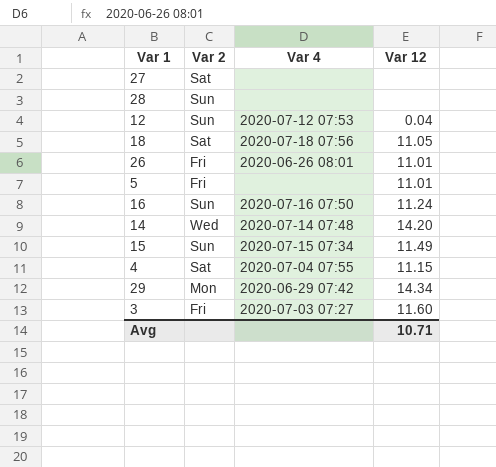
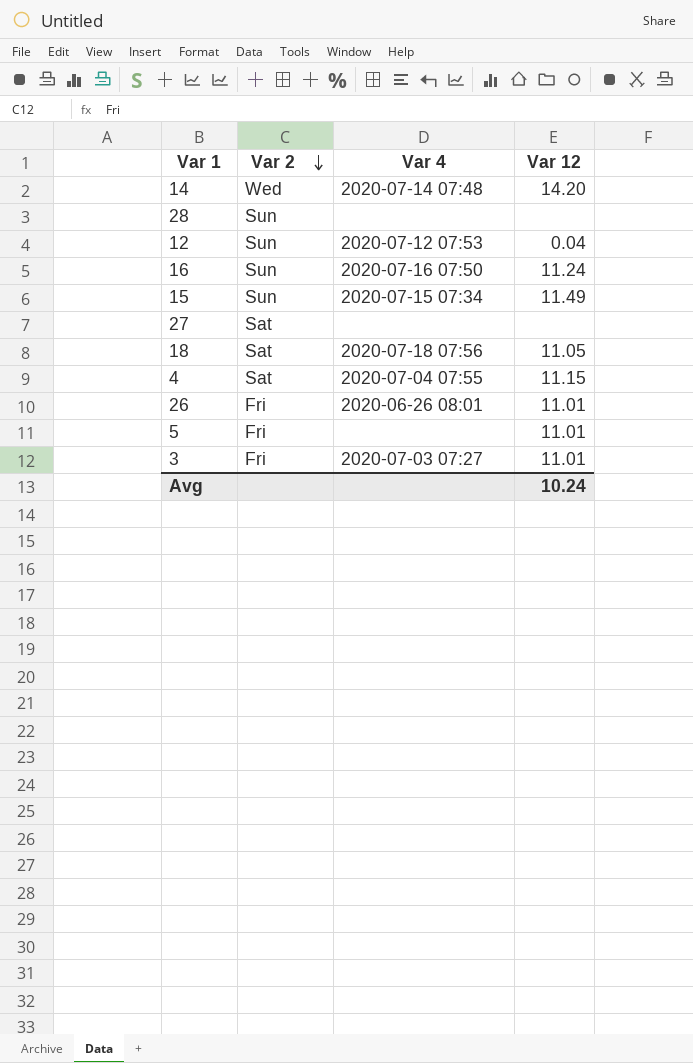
row order: none -> Var 2 descending
row 29: Mon | 2020-06-29 07:42 | 14.34 -> none
3 | Var 12: 11.60 -> 11.01
Avg | Var 12: 10.71 -> 10.24

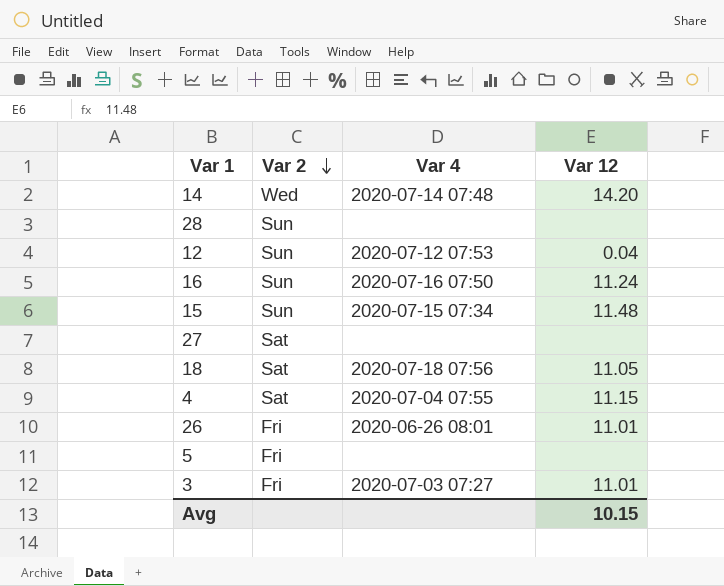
15 | Var 12: 11.49 -> 11.48
5 | Var 12: 11.01 -> none
Avg | Var 12: 10.24 -> 10.15

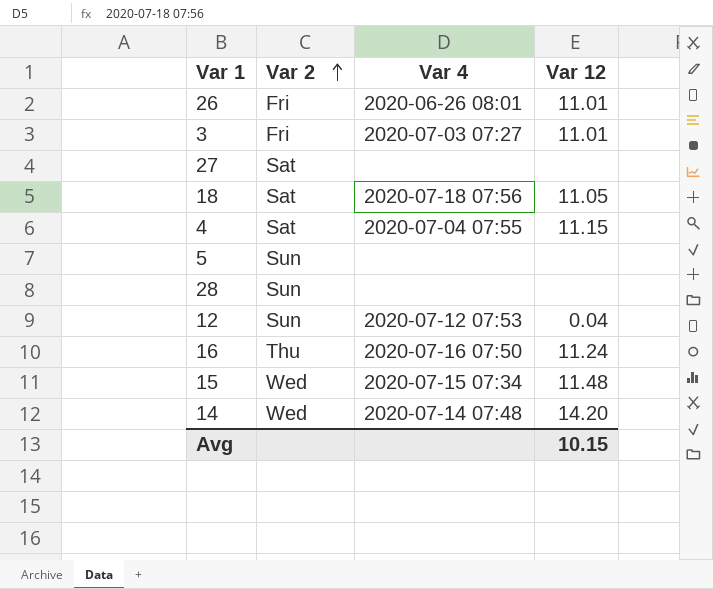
row order: Var 2 descending -> Var 2 ascending
5 | Var 2: Fri -> Sun
16 | Var 2: Sun -> Thu
15 | Var 2: Sun -> Wed

